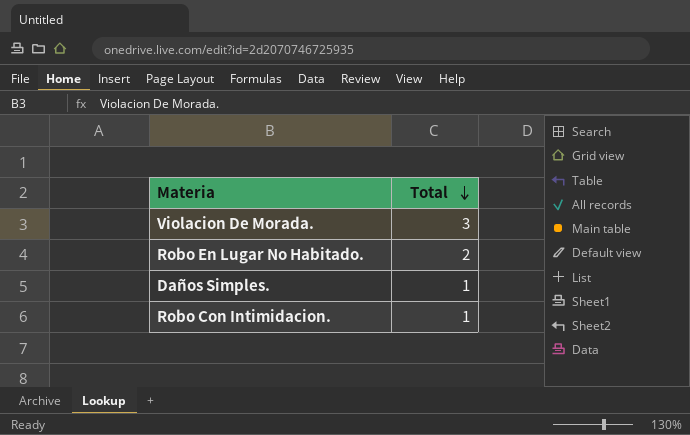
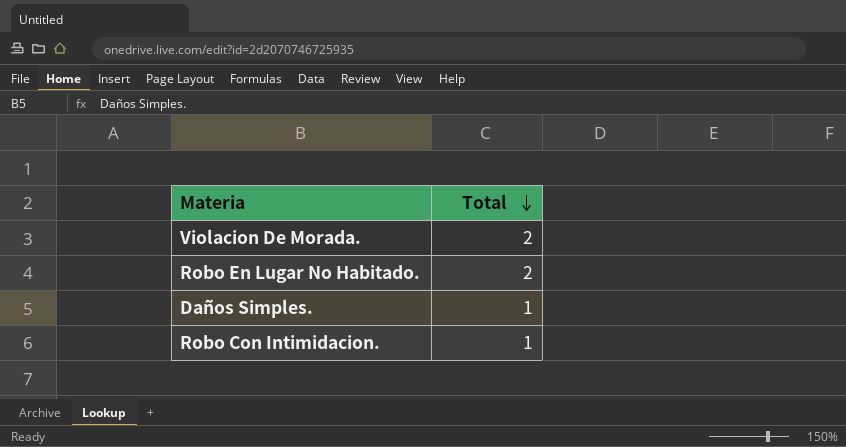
Violacion De Morada. | Total: 3 -> 2

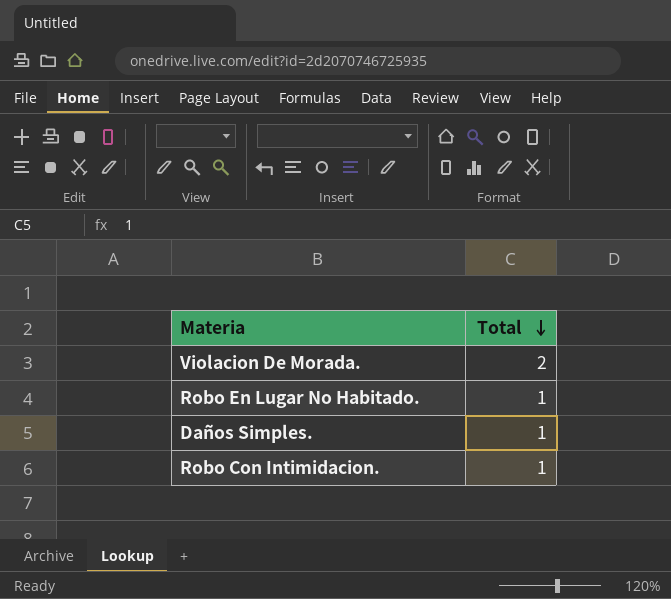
Robo En Lugar No Habitado. | Total: 2 -> 1

